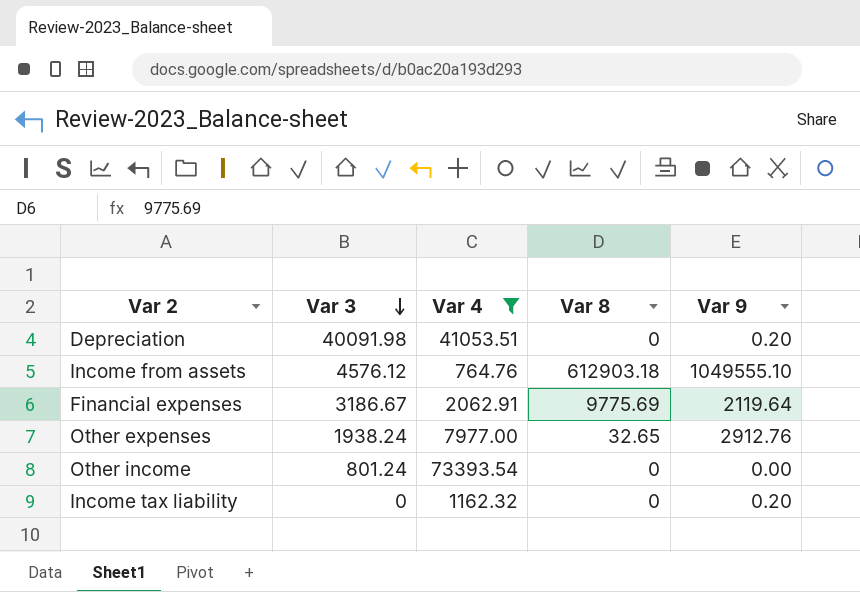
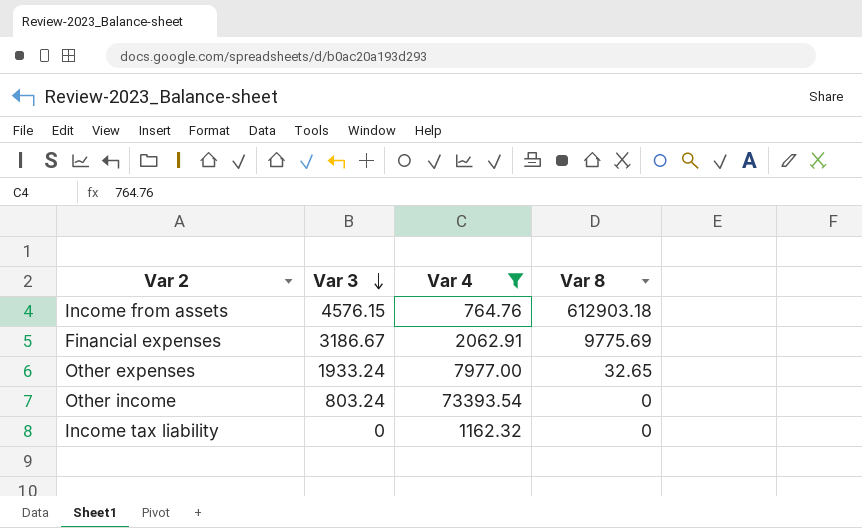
column Var 9 | position: 5 -> none
row Depreciation: 40091.98 | 41053.51 | 0 | 0.20 -> none
Income from assets | Var 3: 4576.12 -> 4576.15
Other expenses | Var 3: 1938.24 -> 1933.24
Other income | Var 3: 801.24 -> 803.24

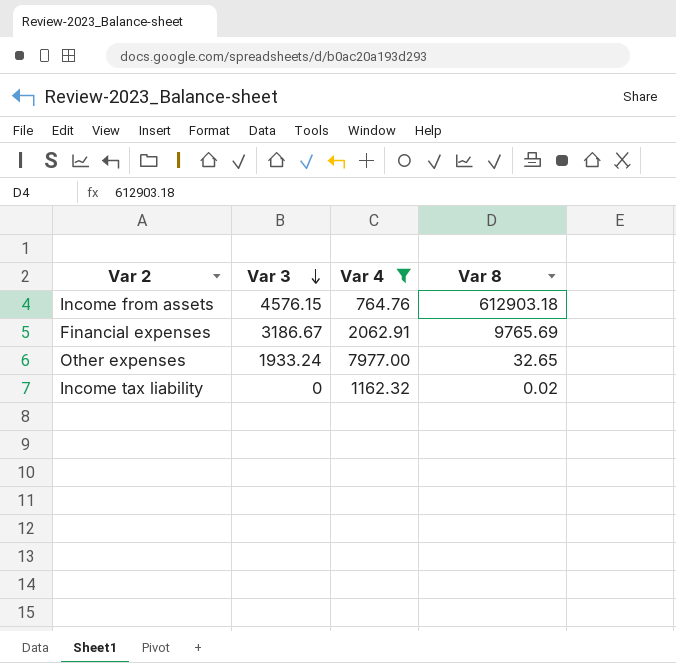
row Other income: 803.24 | 73393.54 | 0 -> none
Financial expenses | Var 8: 9775.69 -> 9765.69
Income tax liability | Var 8: 0 -> 0.02

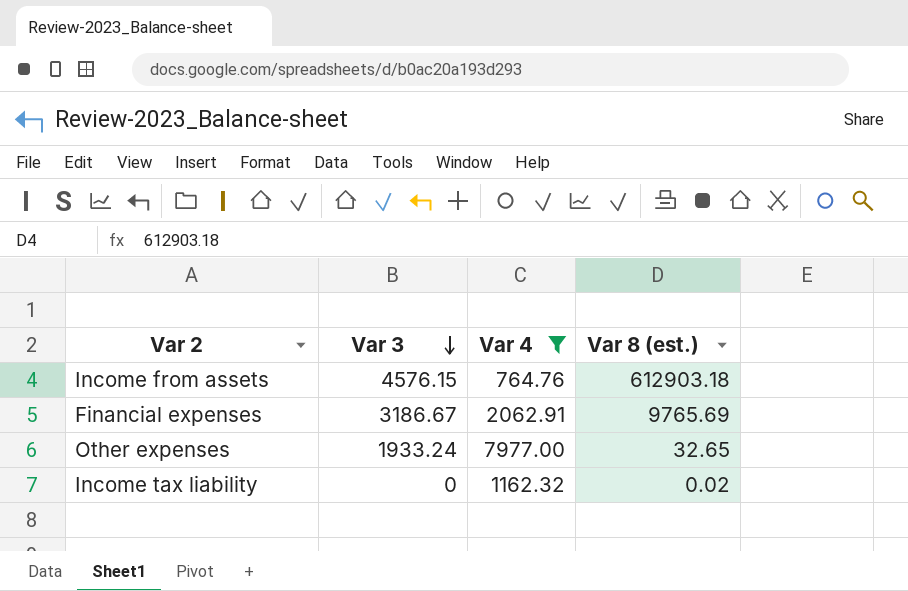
column name: Var 8 -> Var 8 (est.)

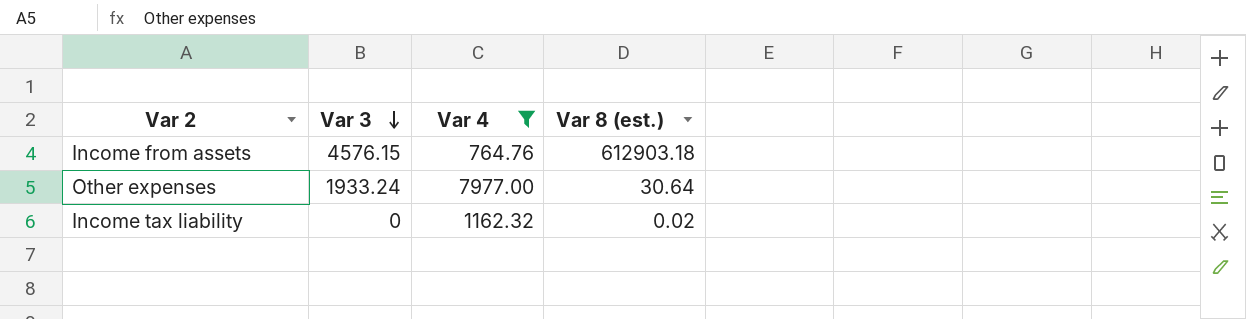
row Financial expenses: 3186.67 | 2062.91 | 9765.69 -> none
Other expenses | Var 8 (est.): 32.65 -> 30.64

